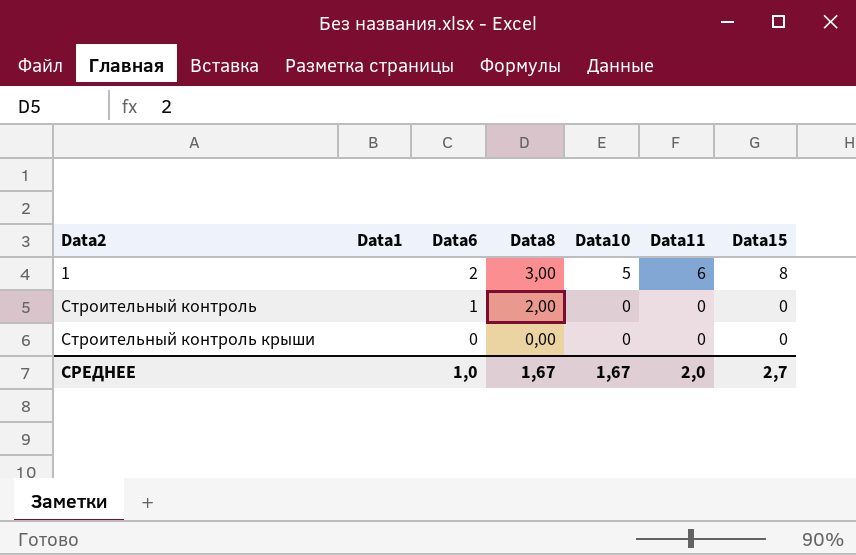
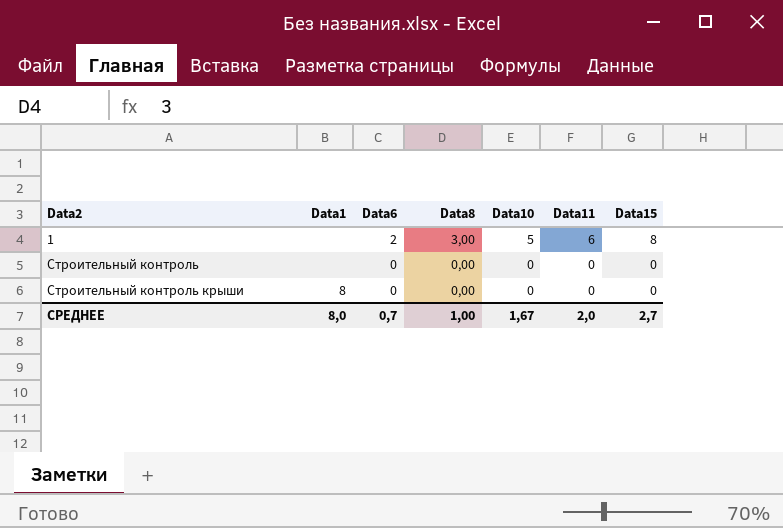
Строительный контроль | Data6: 1 -> 0
Строительный контроль | Data8: 2,00 -> 0,00
Строительный контроль крыши | Data1: none -> 8
СРЕДНЕЕ | Data1: none -> 8,0
СРЕДНЕЕ | Data6: 1,0 -> 0,7
СРЕДНЕЕ | Data8: 1,67 -> 1,00

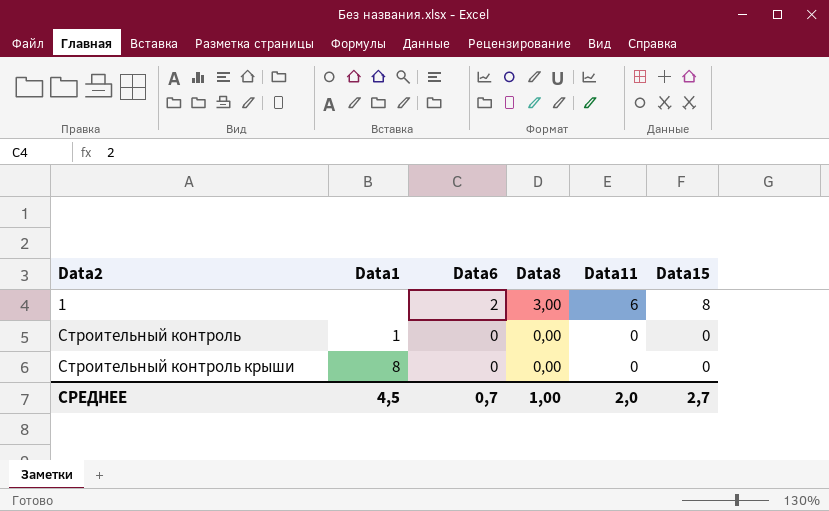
column Data10 | position: 5 -> none
Строительный контроль | Data1: none -> 1
СРЕДНЕЕ | Data1: 8,0 -> 4,5

